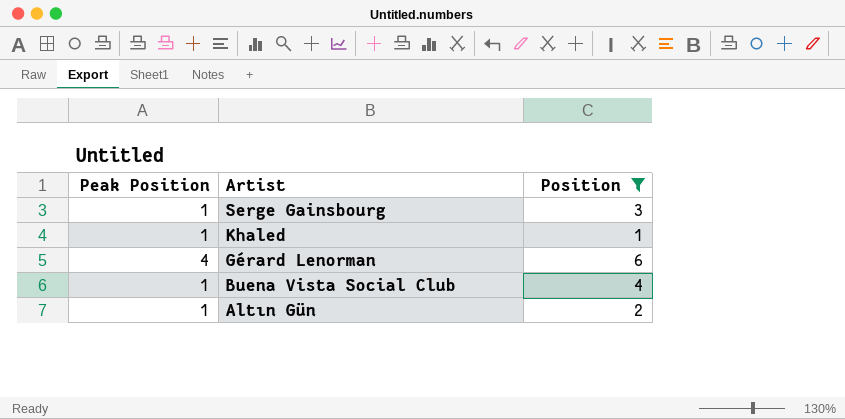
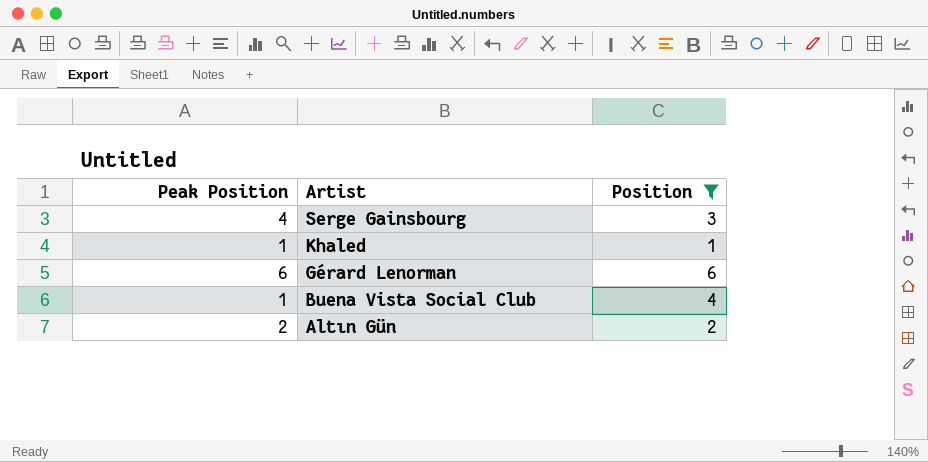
Serge Gainsbourg | Peak Position: 1 -> 4
Gérard Lenorman | Peak Position: 4 -> 6
Altın Gün | Peak Position: 1 -> 2

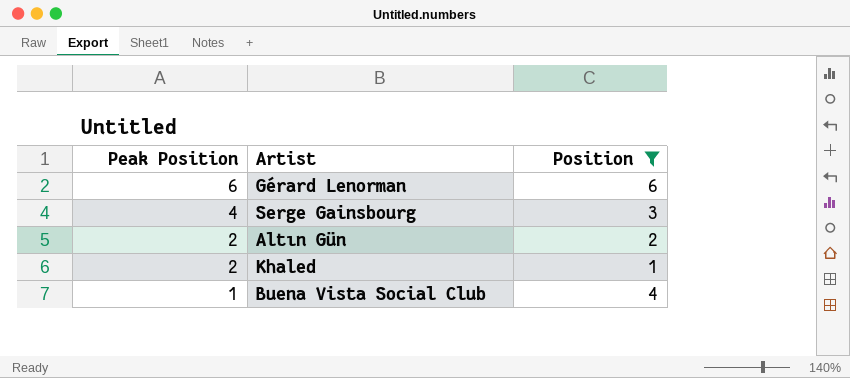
row order: Artist descending -> Peak Position descending
Khaled | Peak Position: 1 -> 2

